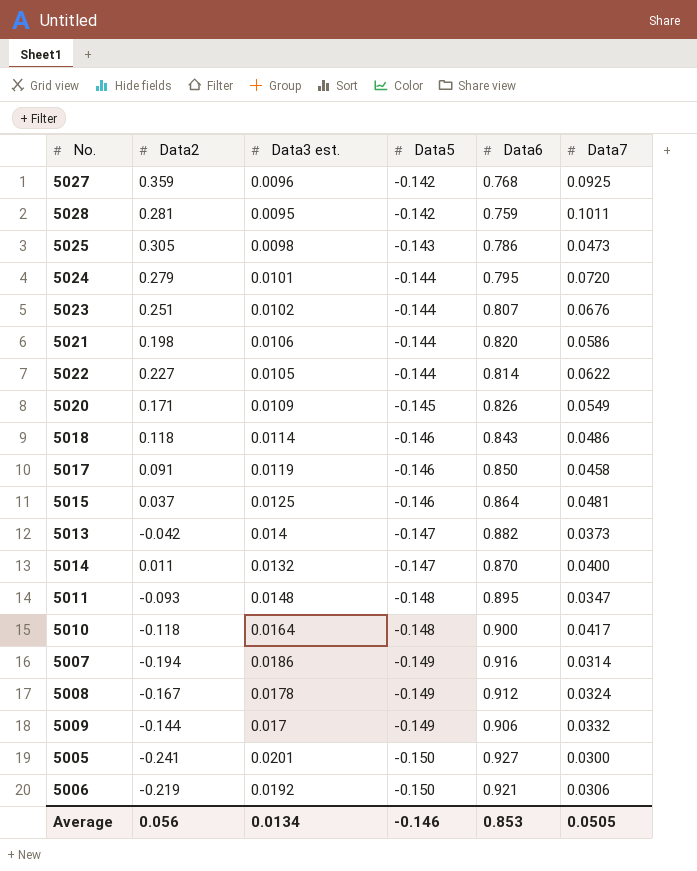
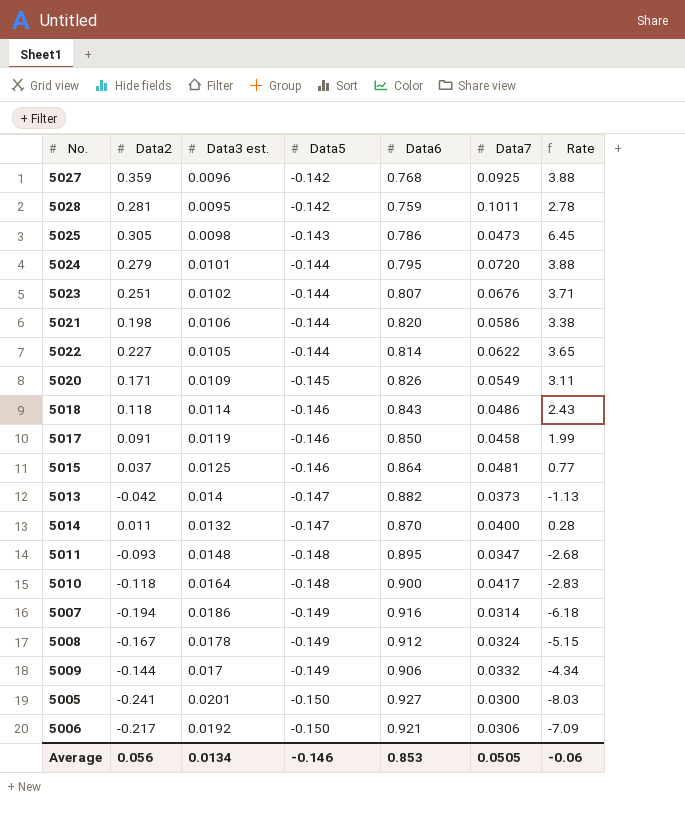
column Rate | formula: none -> [Data2] / [Data7]
5006 | Data2: -0.219 -> -0.217

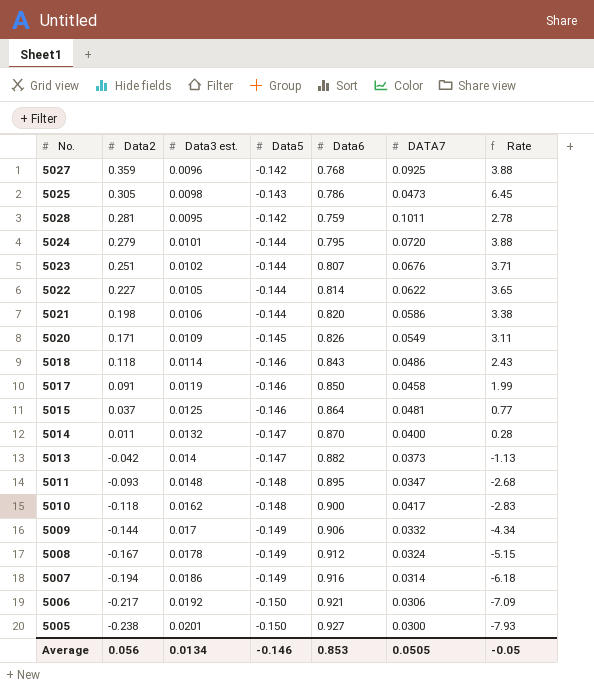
row order: Data5 descending -> Data2 descending
column name: Data7 -> DATA7
5010 | Data3 est.: 0.0164 -> 0.0162
5005 | Data2: -0.241 -> -0.238
5005 | Rate: -8.03 -> -7.93
Average | Rate: -0.06 -> -0.05

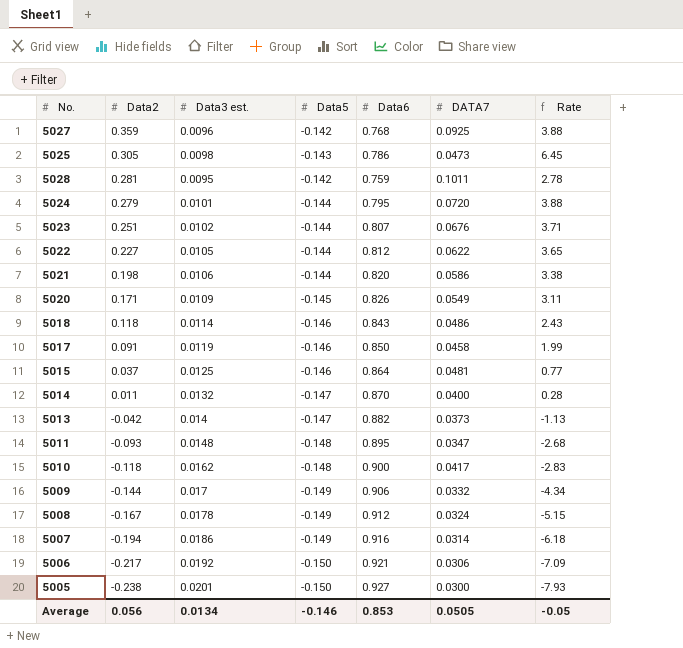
5022 | Data6: 0.814 -> 0.812

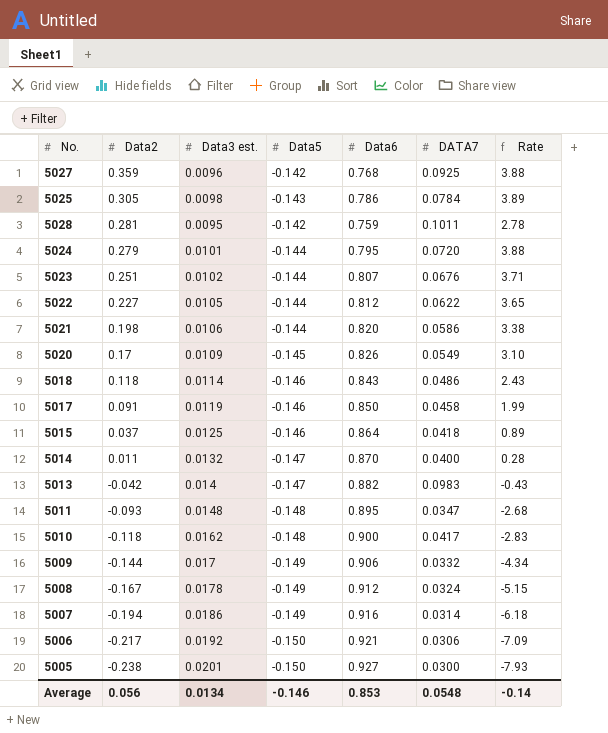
5025 | DATA7: 0.0473 -> 0.0784
5025 | Rate: 6.45 -> 3.89
5020 | Data2: 0.171 -> 0.17
5020 | Rate: 3.11 -> 3.10
5015 | DATA7: 0.0481 -> 0.0418
5015 | Rate: 0.77 -> 0.89
5013 | DATA7: 0.0373 -> 0.0983
5013 | Rate: -1.13 -> -0.43
Average | DATA7: 0.0505 -> 0.0548
Average | Rate: -0.05 -> -0.14

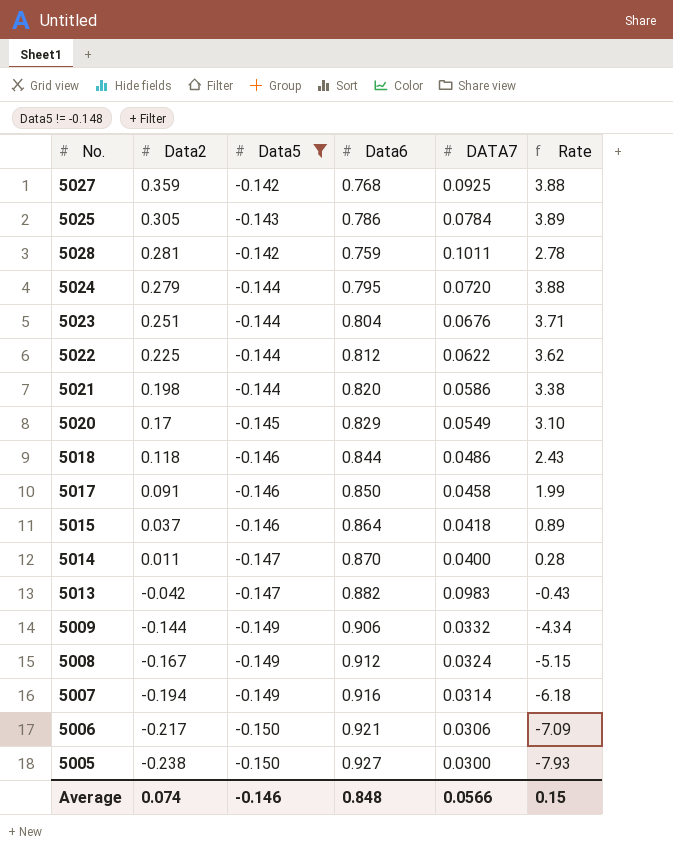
filter: none -> Data5 != -0.148
column Data3 est. | position: 3 -> none
5023 | Data6: 0.807 -> 0.804
5022 | Data2: 0.227 -> 0.225
5022 | Rate: 3.65 -> 3.62
5020 | Data6: 0.826 -> 0.829
5018 | Data6: 0.843 -> 0.844
Average | Data2: 0.056 -> 0.074
Average | Data6: 0.853 -> 0.848
Average | DATA7: 0.0548 -> 0.0566
Average | Rate: -0.14 -> 0.15

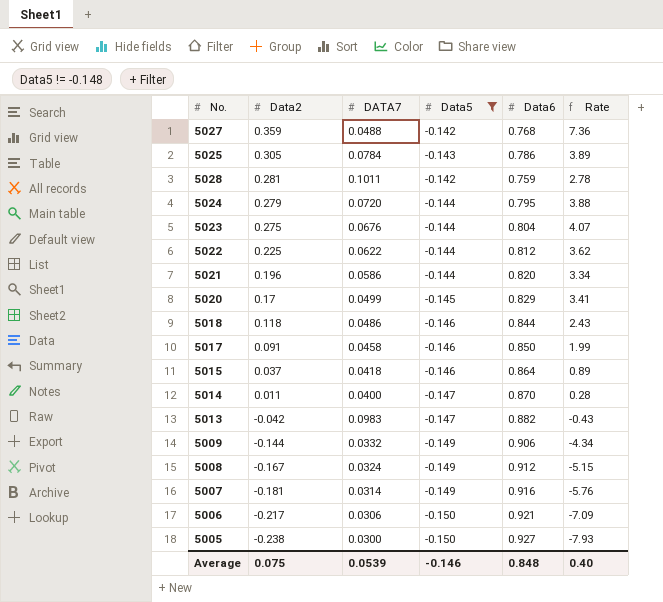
column DATA7 | position: 5 -> 3
5027 | DATA7: 0.0925 -> 0.0488
5027 | Rate: 3.88 -> 7.36
5023 | Data2: 0.251 -> 0.275
5023 | Rate: 3.71 -> 4.07
5021 | Data2: 0.198 -> 0.196
5021 | Rate: 3.38 -> 3.34
5020 | DATA7: 0.0549 -> 0.0499
5020 | Rate: 3.10 -> 3.41
5007 | Data2: -0.194 -> -0.181
5007 | Rate: -6.18 -> -5.76
Average | Data2: 0.074 -> 0.075
Average | DATA7: 0.0566 -> 0.0539
Average | Rate: 0.15 -> 0.40

